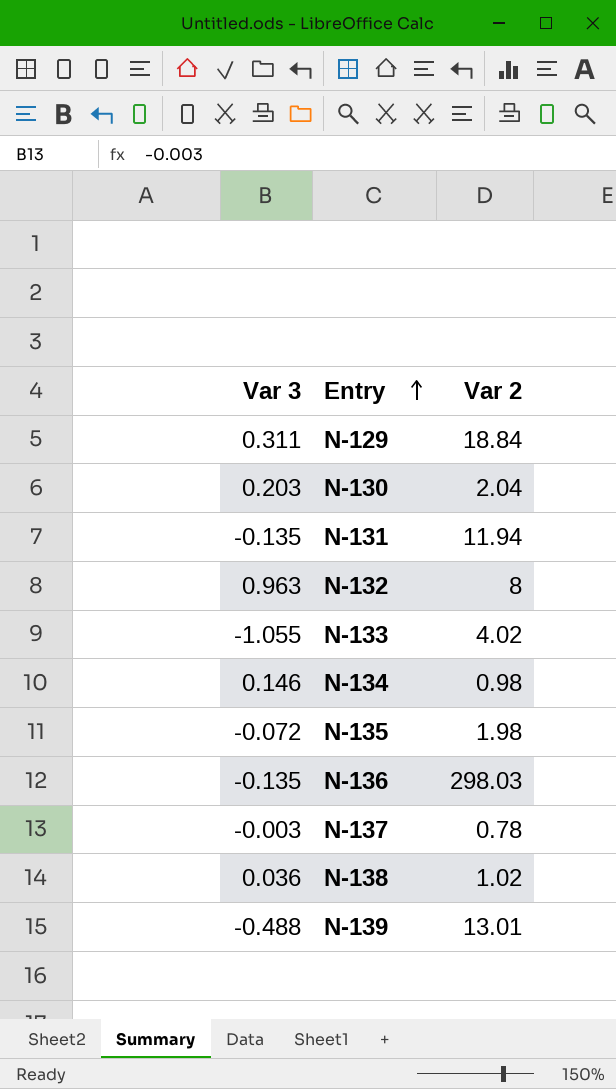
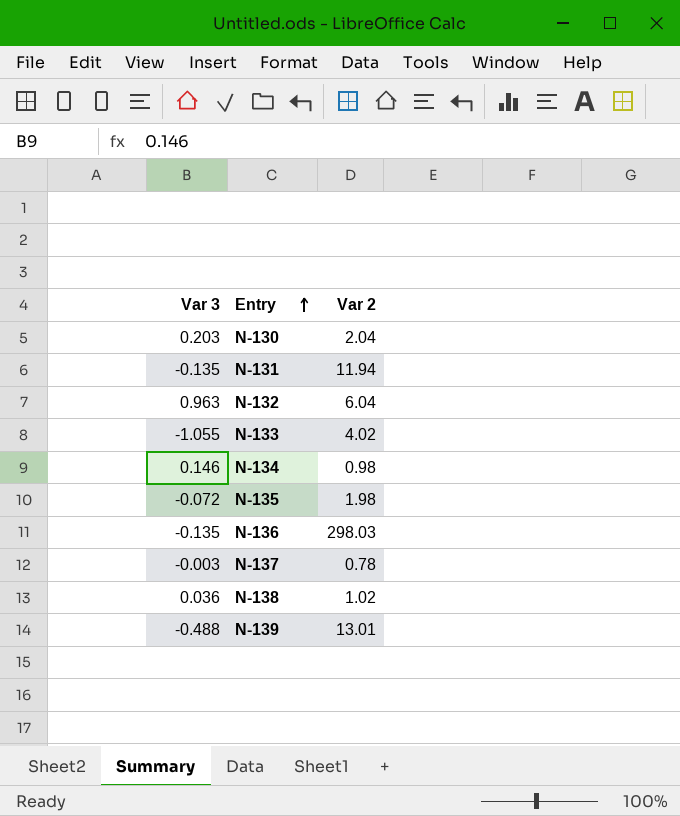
row N-129: 0.311 | 18.84 -> none
N-132 | Var 2: 8 -> 6.04

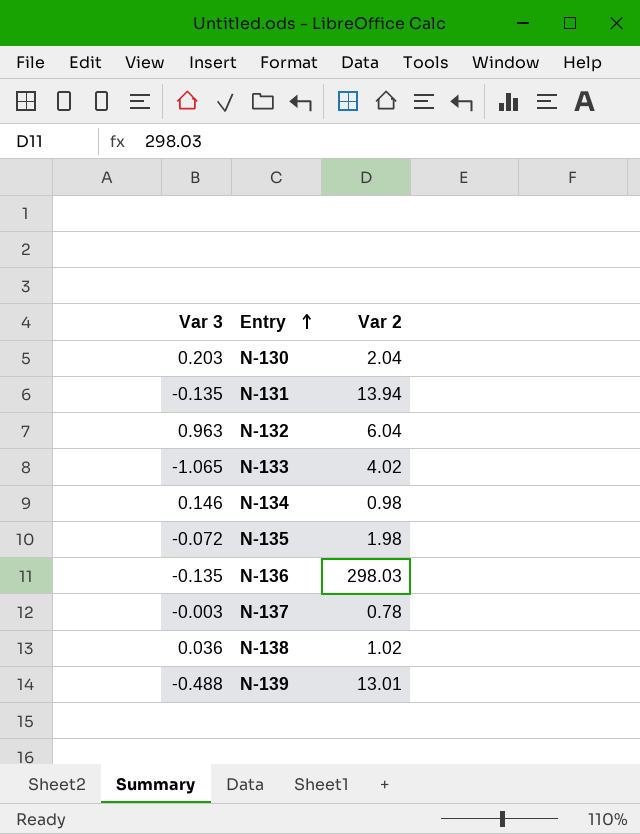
N-131 | Var 2: 11.94 -> 13.94
N-133 | Var 3: -1.055 -> -1.065

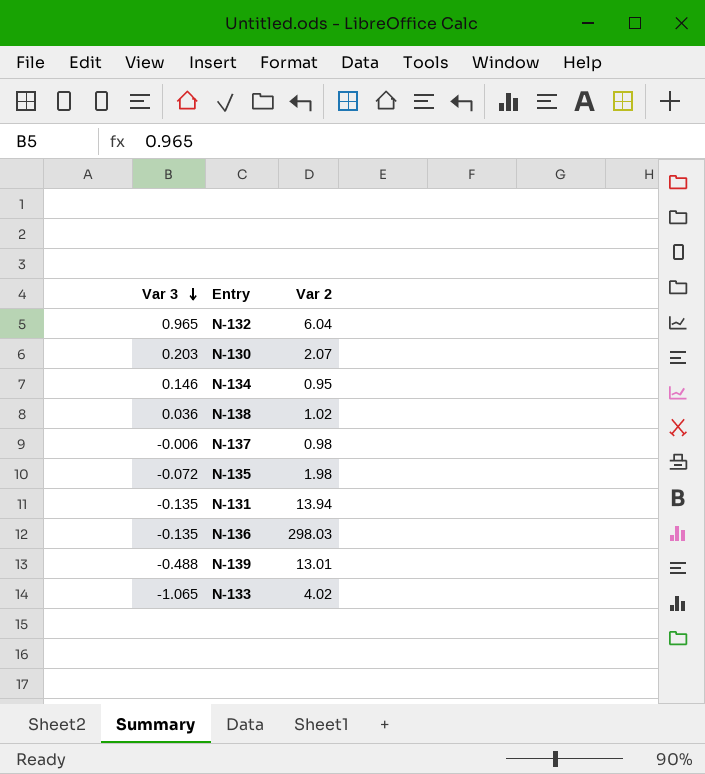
row order: Entry ascending -> Var 3 descending
N-132 | Var 3: 0.963 -> 0.965
N-130 | Var 2: 2.04 -> 2.07
N-134 | Var 2: 0.98 -> 0.95
N-137 | Var 3: -0.003 -> -0.006
N-137 | Var 2: 0.78 -> 0.98

